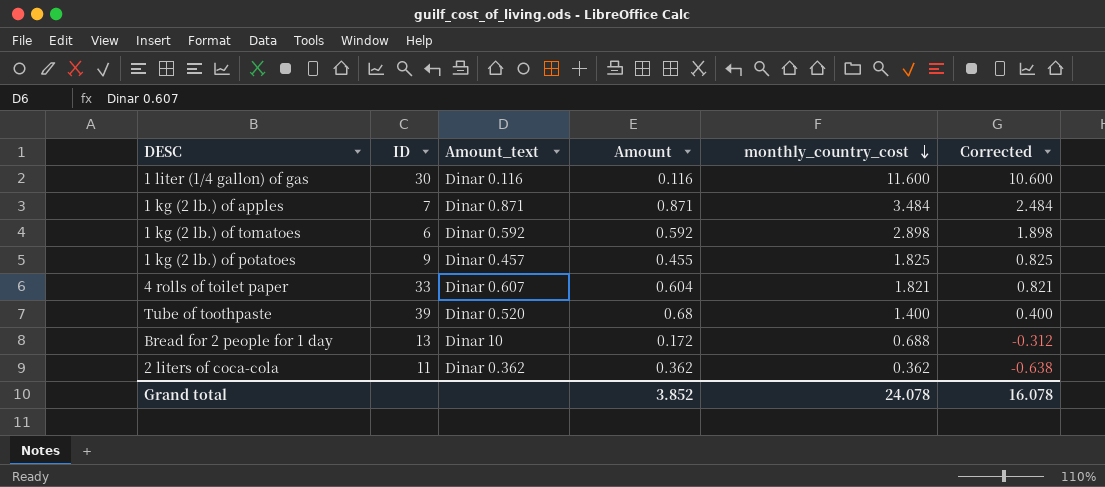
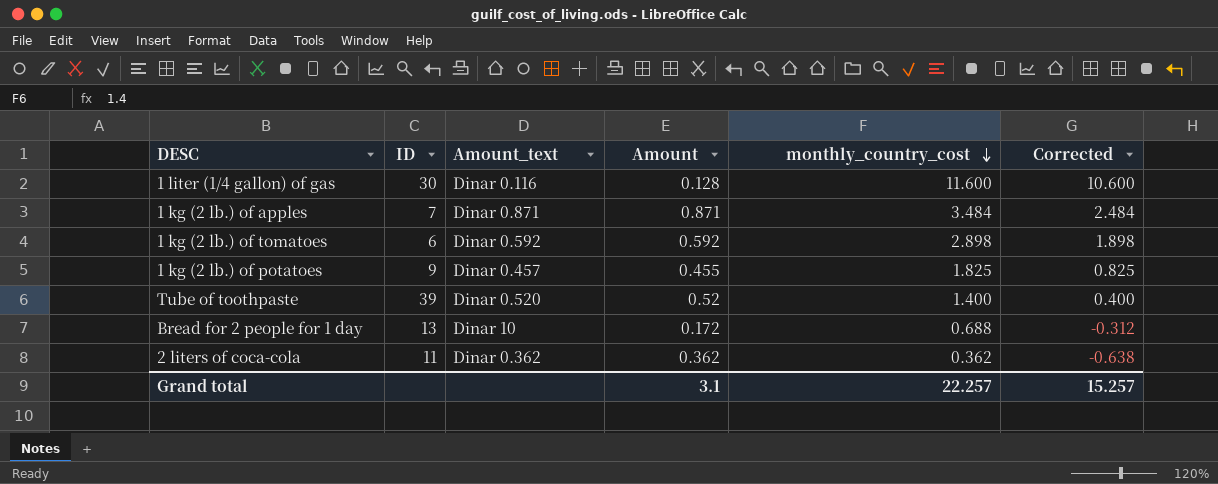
row 4 rolls of toilet paper: 33 | Dinar 0.607 | 0.604 | 1.821 | 0.821 -> none
1 liter (1/4 gallon) of gas | Amount: 0.116 -> 0.128
Tube of toothpaste | Amount: 0.68 -> 0.52
Grand total | Amount: 3.852 -> 3.1
Grand total | monthly_country_cost: 24.078 -> 22.257
Grand total | Corrected: 16.078 -> 15.257

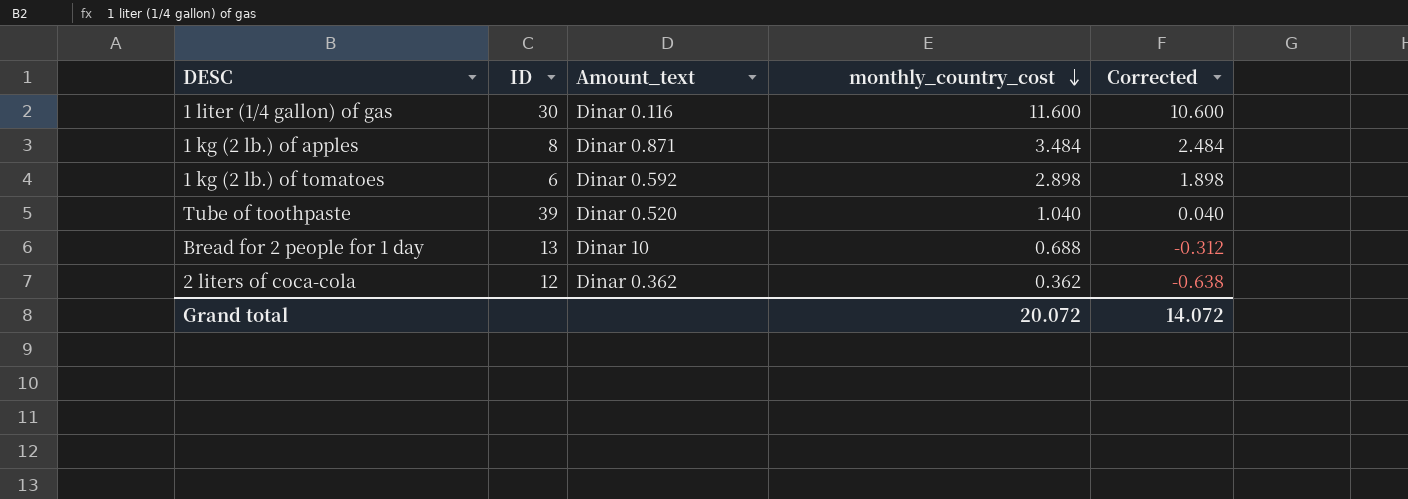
column Amount | position: 4 -> none
row 1 kg (2 lb.) of potatoes: 9 | Dinar 0.457 | 0.455 | 1.825 | 0.825 -> none
1 kg (2 lb.) of apples | ID: 7 -> 8
Tube of toothpaste | monthly_country_cost: 1.400 -> 1.040
Tube of toothpaste | Corrected: 0.400 -> 0.040
2 liters of coca-cola | ID: 11 -> 12
Grand total | monthly_country_cost: 22.257 -> 20.072
Grand total | Corrected: 15.257 -> 14.072

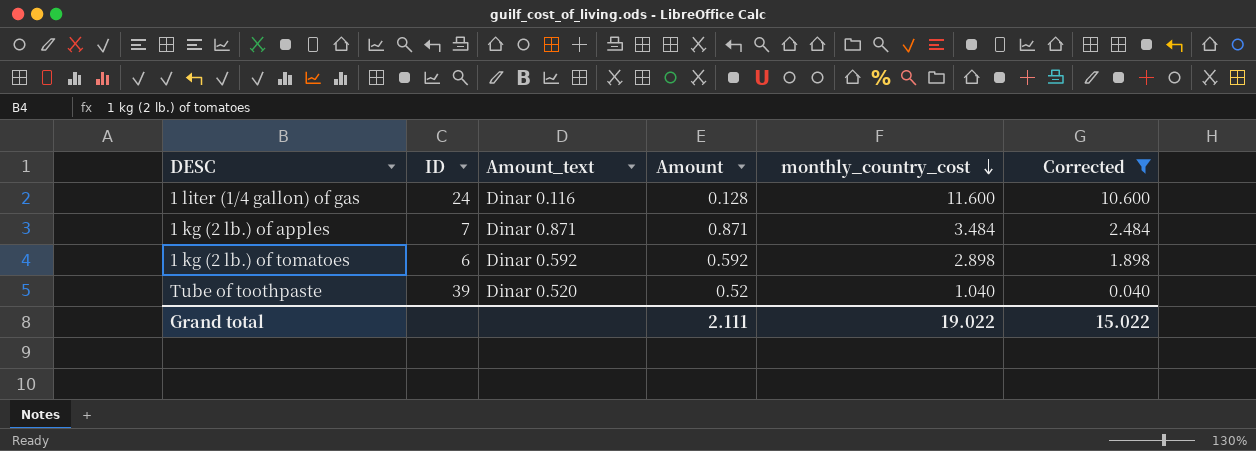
filter: none -> Corrected >= 0.040
column Amount | position: none -> 4
1 liter (1/4 gallon) of gas | ID: 30 -> 24
1 kg (2 lb.) of apples | ID: 8 -> 7
Grand total | monthly_country_cost: 20.072 -> 19.022
Grand total | Corrected: 14.072 -> 15.022

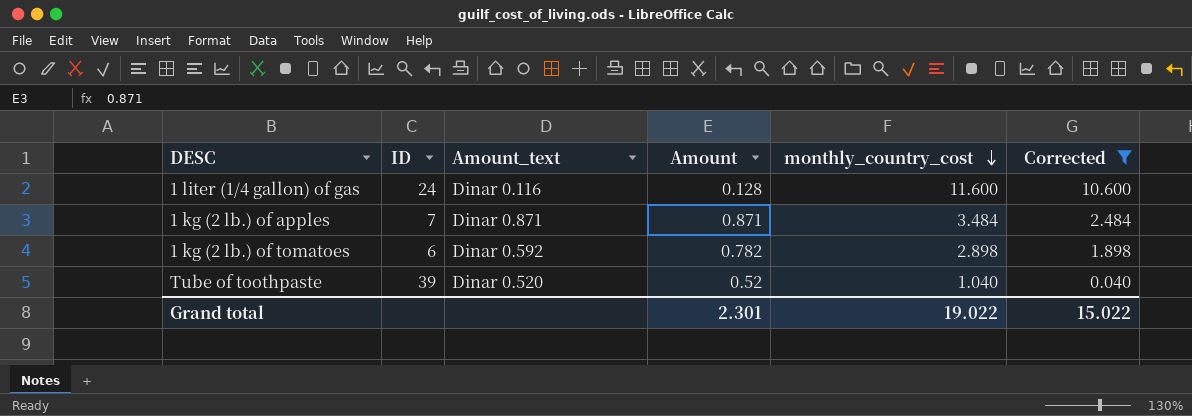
1 kg (2 lb.) of tomatoes | Amount: 0.592 -> 0.782
Grand total | Amount: 2.111 -> 2.301

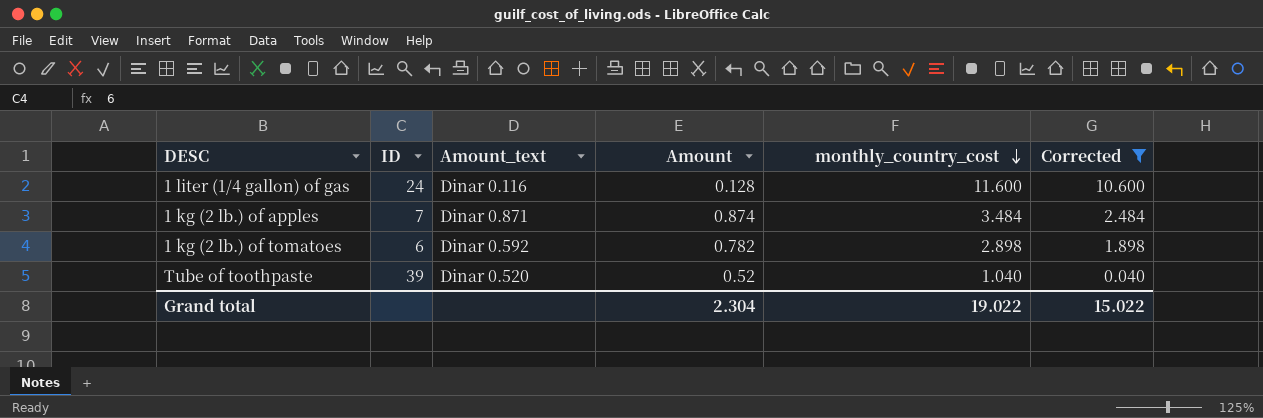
1 kg (2 lb.) of apples | Amount: 0.871 -> 0.874
Grand total | Amount: 2.301 -> 2.304

